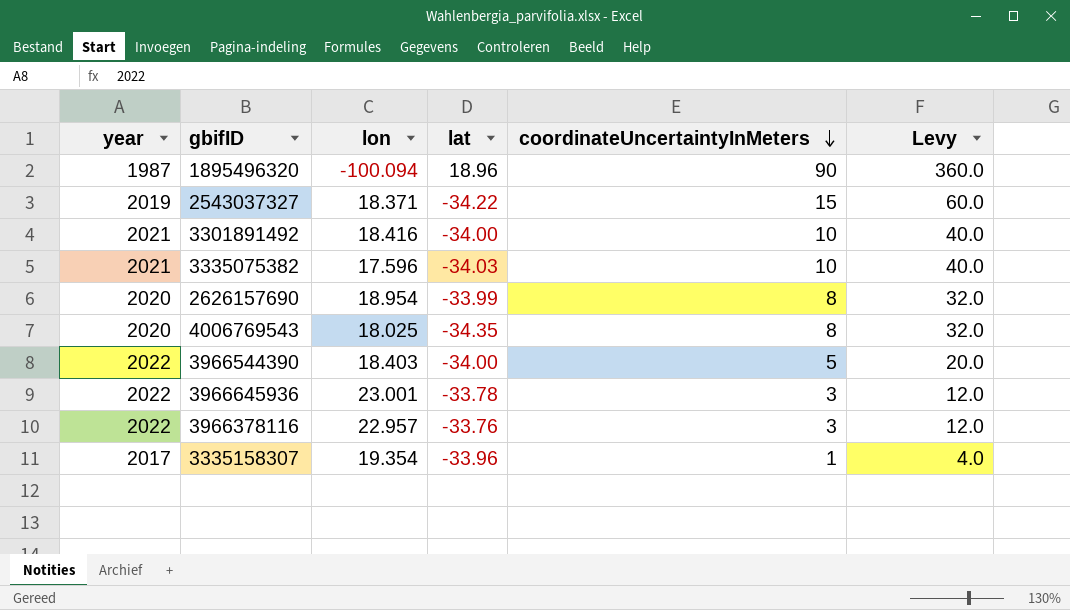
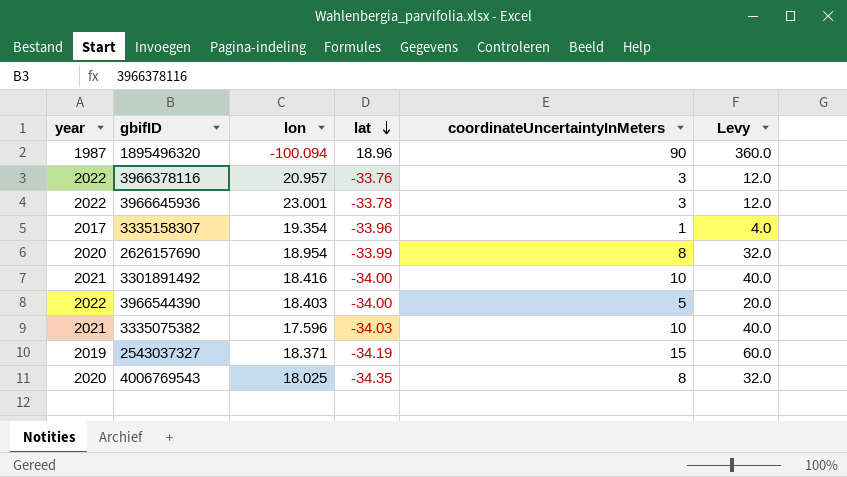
row order: coordinateUncertaintyInMeters descending -> lat descending
3966378116 | lon: 22.957 -> 20.957
2543037327 | lat: -34.22 -> -34.19

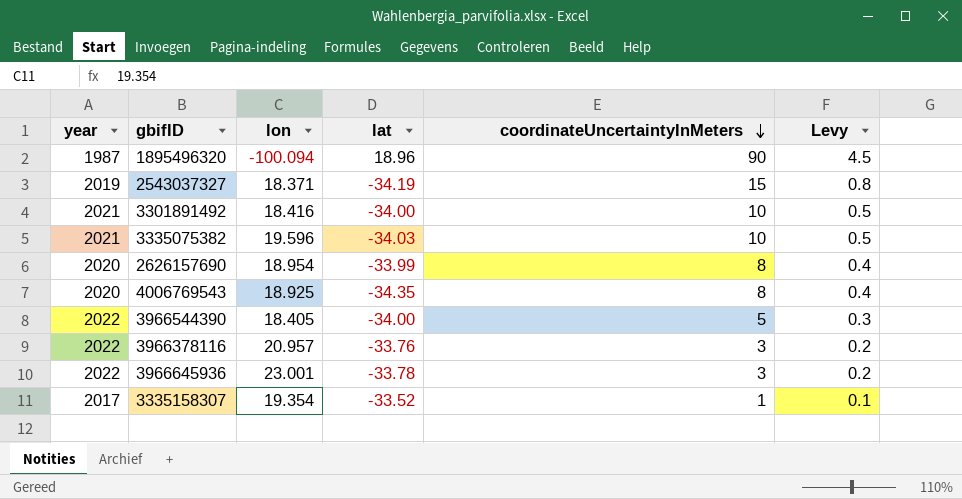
row order: lat descending -> coordinateUncertaintyInMeters descending
column Levy | formula: [coordinateUncertaintyInMeters] * 4 -> [coordinateUncertaintyInMeters] * 0.05
3335075382 | lon: 17.596 -> 19.596
4006769543 | lon: 18.025 -> 18.925
3966544390 | lon: 18.403 -> 18.405
3335158307 | lat: -33.96 -> -33.52

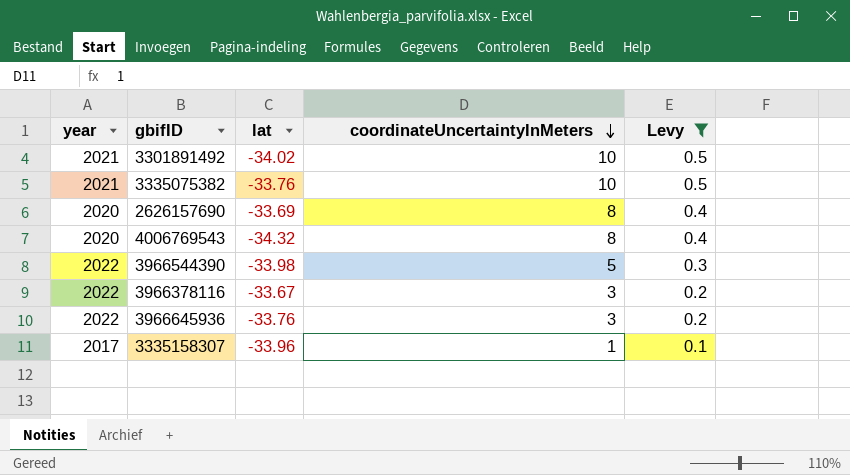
filter: none -> Levy <= 0.5
column lon | position: 3 -> none
3301891492 | lat: -34.00 -> -34.02
3335075382 | lat: -34.03 -> -33.76
2626157690 | lat: -33.99 -> -33.69
4006769543 | lat: -34.35 -> -34.32
3966544390 | lat: -34.00 -> -33.98
3966378116 | lat: -33.76 -> -33.67
3966645936 | lat: -33.78 -> -33.76
3335158307 | lat: -33.52 -> -33.96

